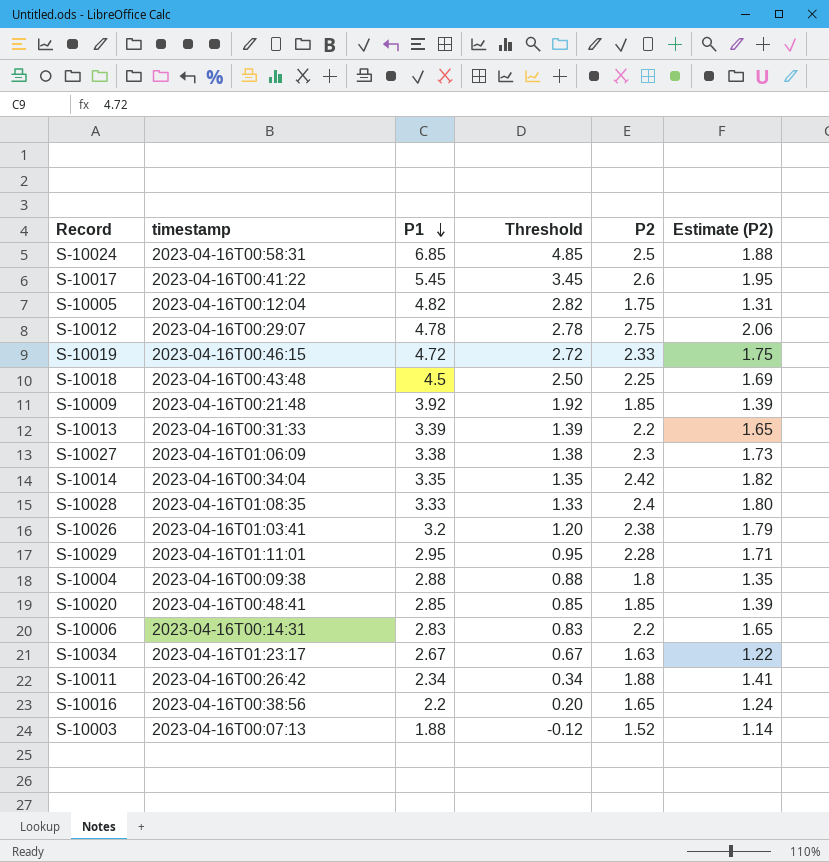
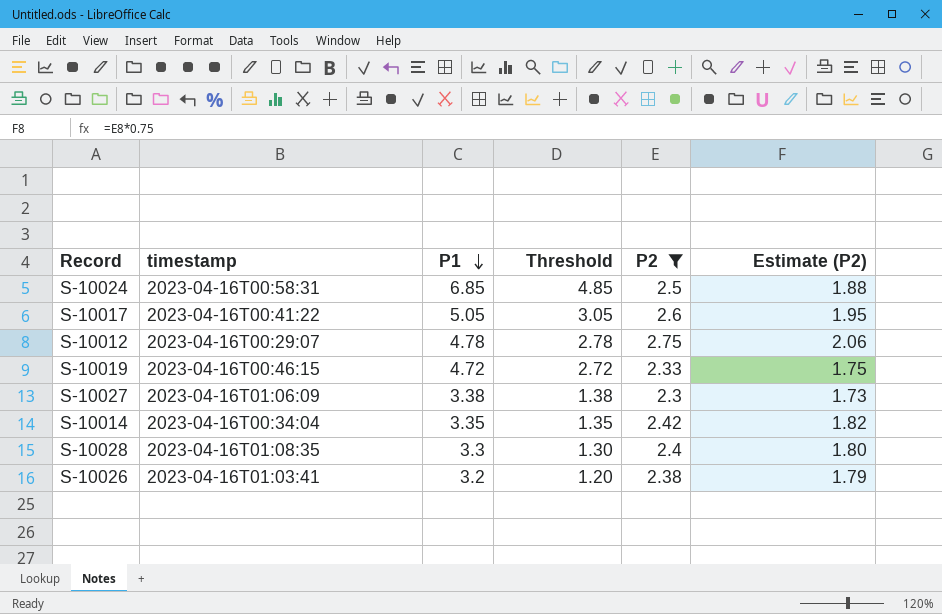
filter: none -> P2 >= 2.3
S-10017 | P1: 5.45 -> 5.05
S-10017 | Threshold: 3.45 -> 3.05
S-10028 | P1: 3.33 -> 3.3
S-10028 | Threshold: 1.33 -> 1.30

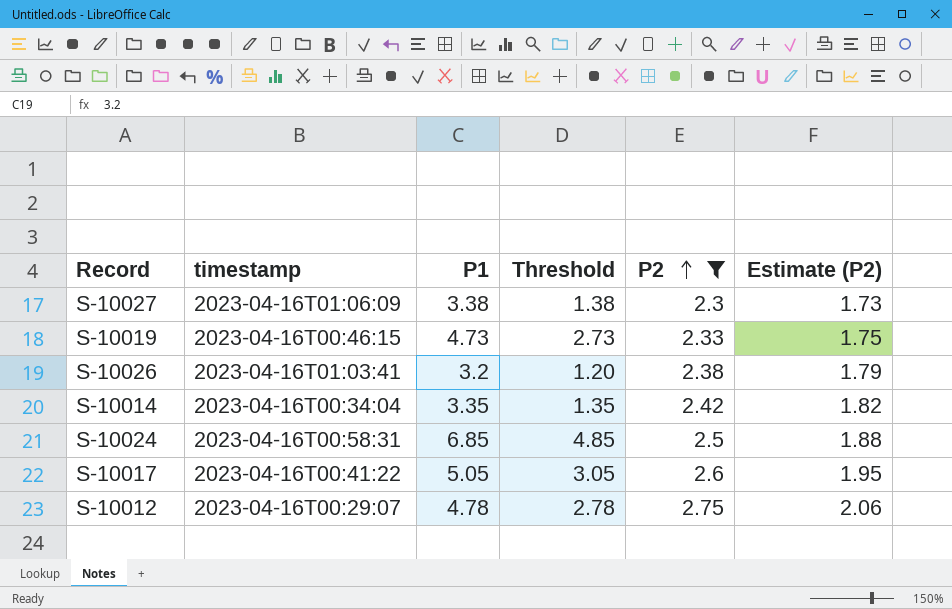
row order: P1 descending -> P2 ascending
row S-10028: 2023-04-16T01:08:35 | 3.3 | 1.30 | 2.4 | 1.80 -> none
S-10019 | P1: 4.72 -> 4.73
S-10019 | Threshold: 2.72 -> 2.73

